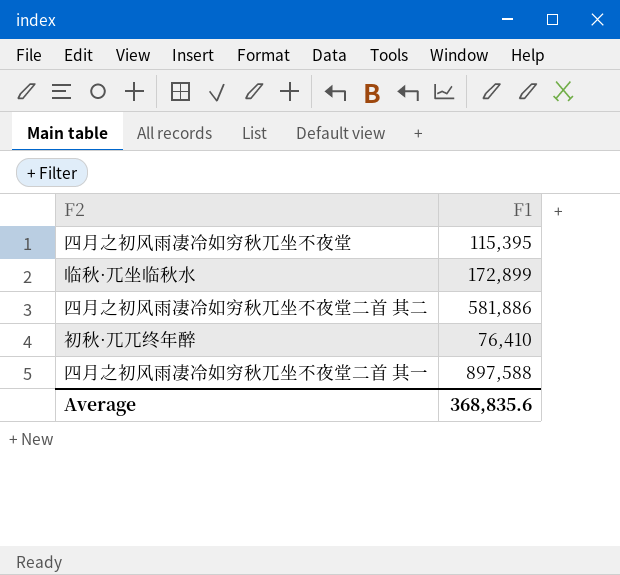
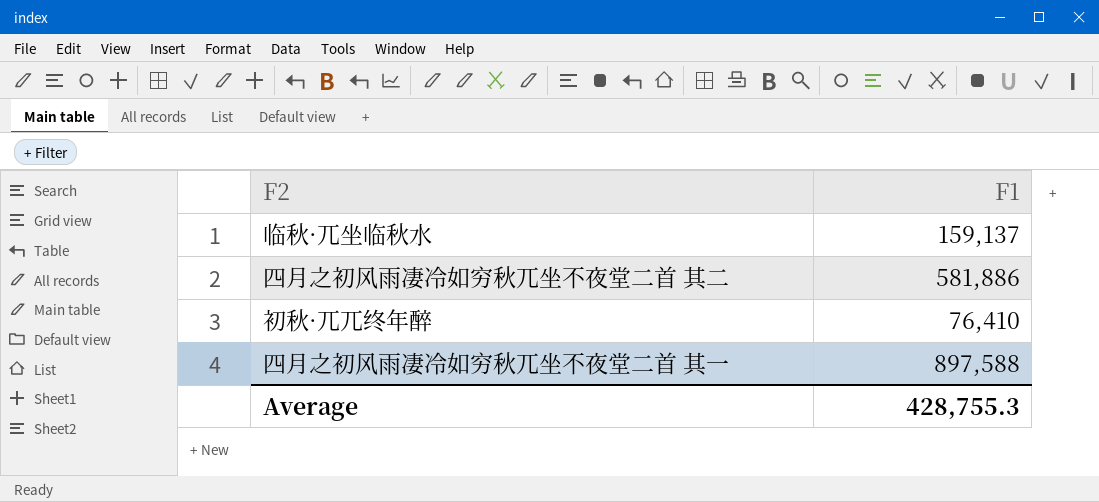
row 四月之初风雨凄冷如穷秋兀坐不夜堂: 115,395 -> none
临秋·兀坐临秋水 | F1: 172,899 -> 159,137
Average | F1: 368,835.6 -> 428,755.3

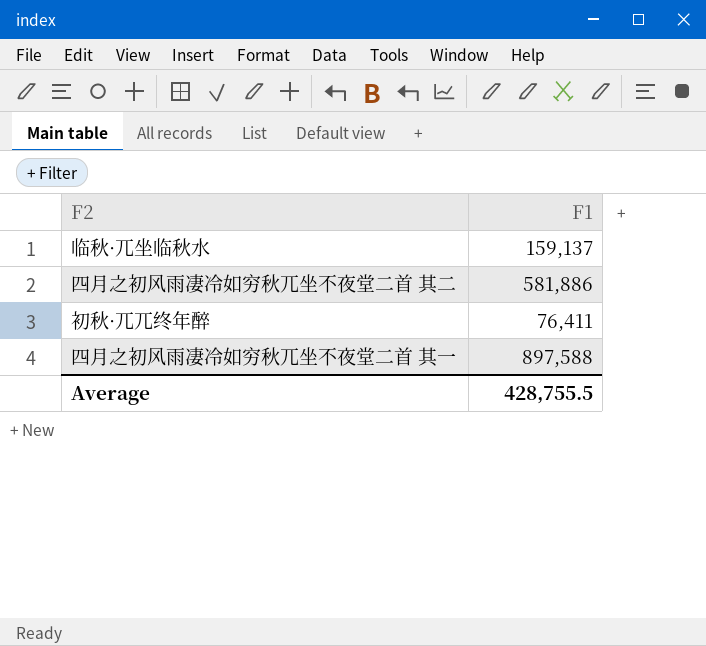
初秋·兀兀终年醉 | F1: 76,410 -> 76,411
Average | F1: 428,755.3 -> 428,755.5

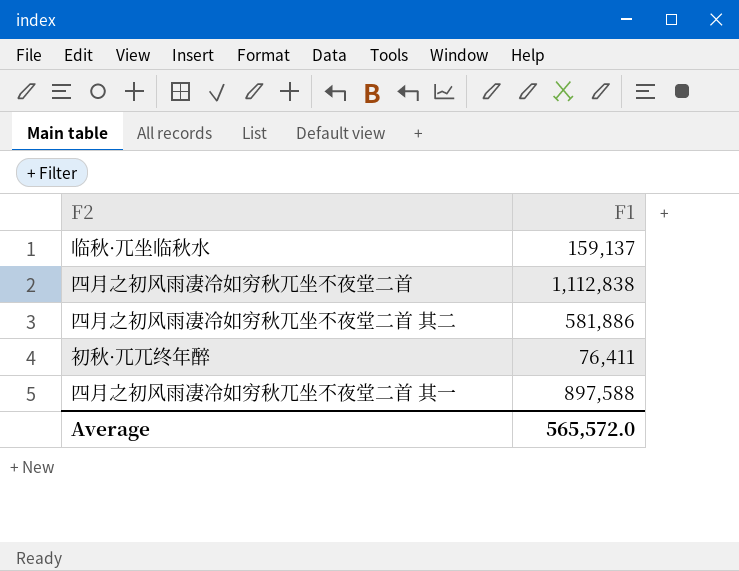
row 四月之初风雨凄冷如穷秋兀坐不夜堂二首: none -> 1,112,838
Average | F1: 428,755.5 -> 565,572.0

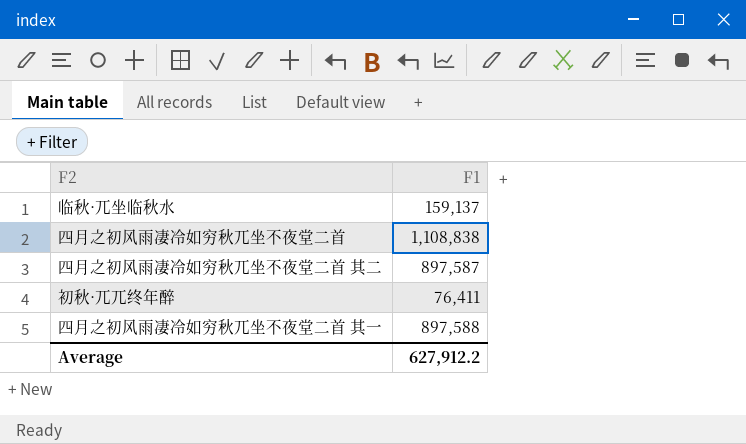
四月之初风雨凄冷如穷秋兀坐不夜堂二首 | F1: 1,112,838 -> 1,108,838
四月之初风雨凄冷如穷秋兀坐不夜堂二首 其二 | F1: 581,886 -> 897,587
Average | F1: 565,572.0 -> 627,912.2

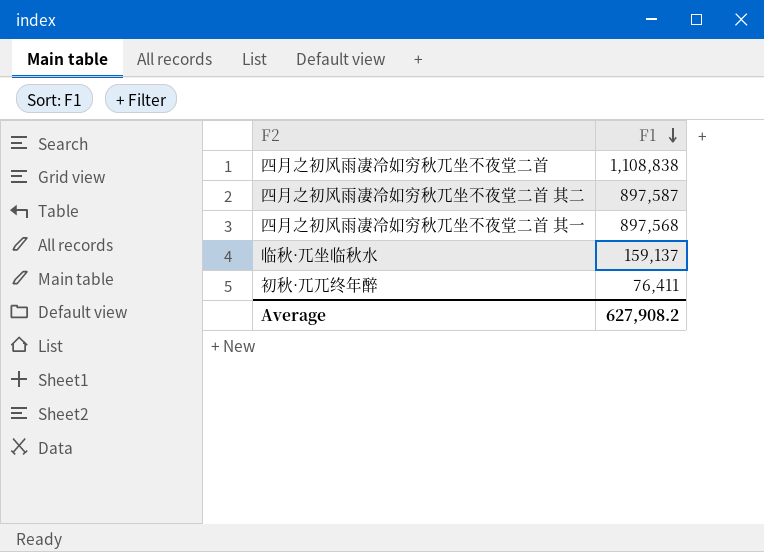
row order: none -> F1 descending
四月之初风雨凄冷如穷秋兀坐不夜堂二首 其一 | F1: 897,588 -> 897,568
Average | F1: 627,912.2 -> 627,908.2

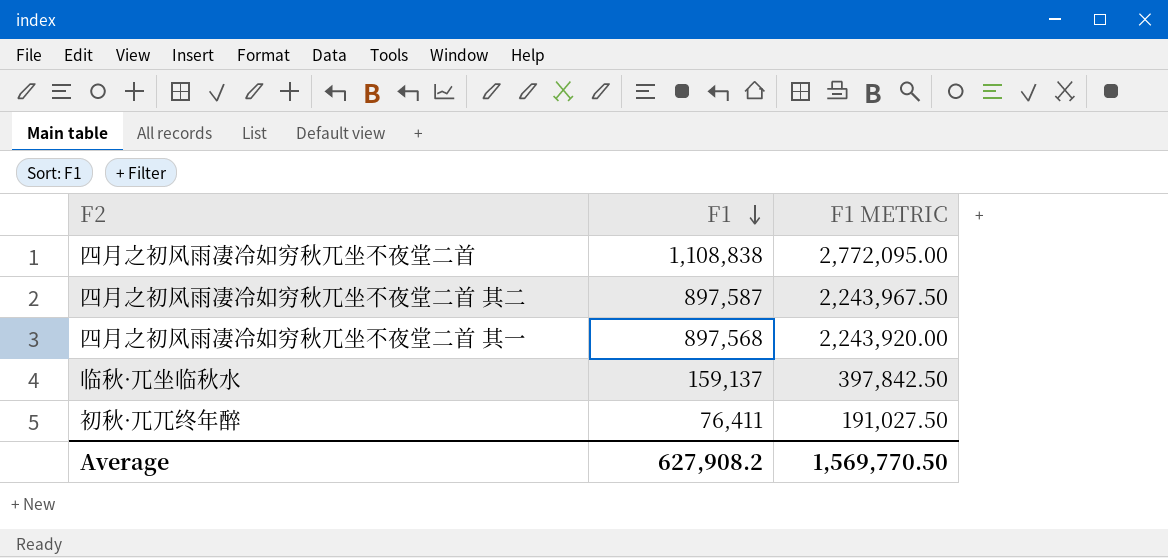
column F1 METRIC | formula: none -> [F1] * 2.5

